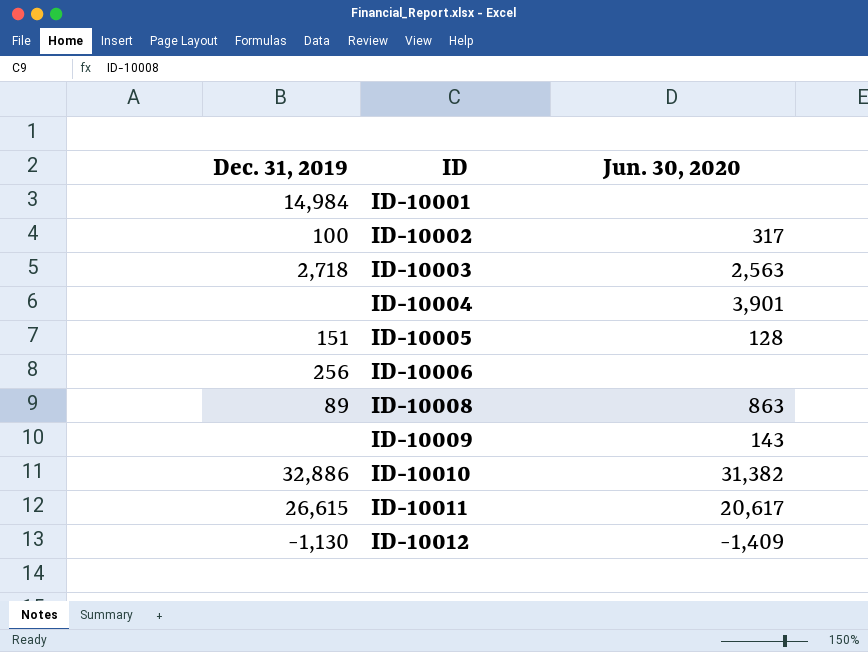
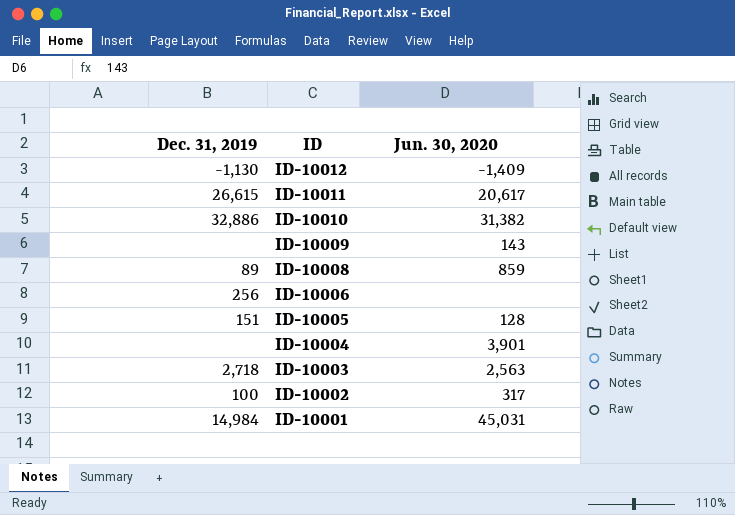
row order: ID ascending -> ID descending
ID-10008 | Jun. 30, 2020: 863 -> 859
ID-10001 | Jun. 30, 2020: none -> 45,031

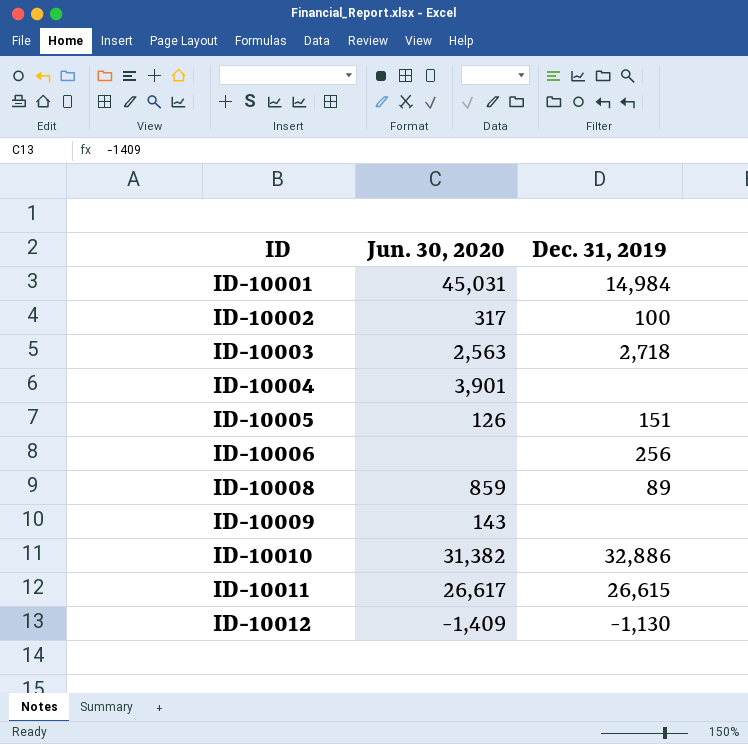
row order: ID descending -> ID ascending
column Dec. 31, 2019 | position: 1 -> 3
ID-10005 | Jun. 30, 2020: 128 -> 126
ID-10011 | Jun. 30, 2020: 20,617 -> 26,617

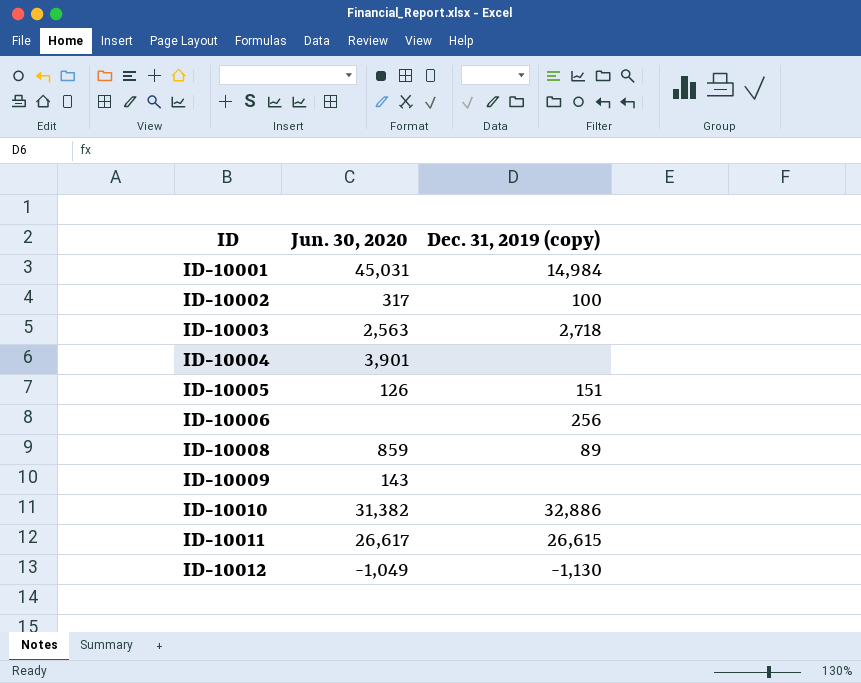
column name: Dec. 31, 2019 -> Dec. 31, 2019 (copy)
ID-10012 | Jun. 30, 2020: -1,409 -> -1,049

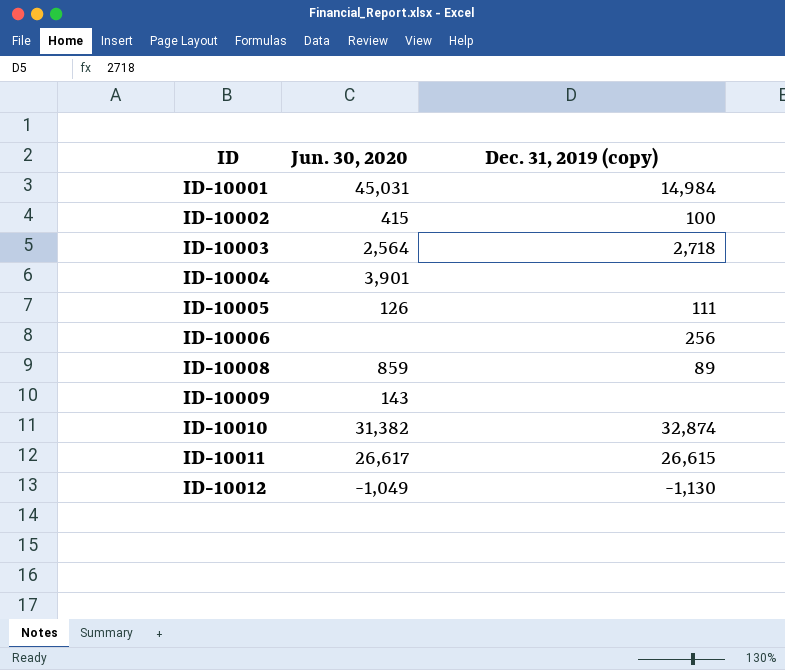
ID-10002 | Jun. 30, 2020: 317 -> 415
ID-10003 | Jun. 30, 2020: 2,563 -> 2,564
ID-10005 | Dec. 31, 2019 (copy): 151 -> 111
ID-10010 | Dec. 31, 2019 (copy): 32,886 -> 32,874

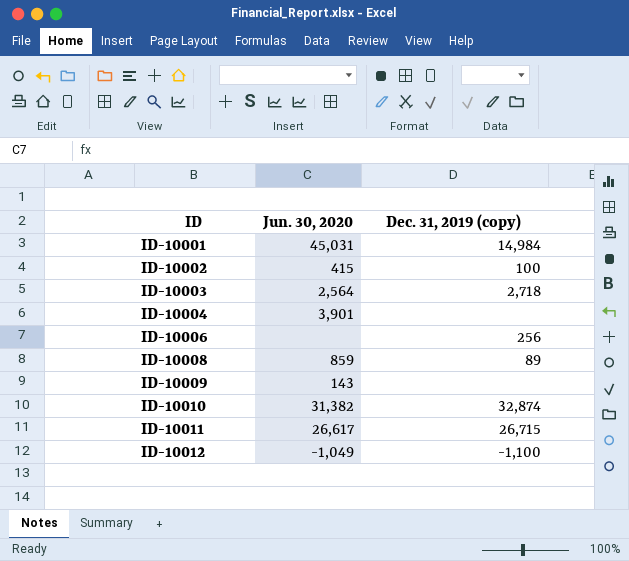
row ID-10005: 126 | 111 -> none
ID-10011 | Dec. 31, 2019 (copy): 26,615 -> 26,715
ID-10012 | Dec. 31, 2019 (copy): -1,130 -> -1,100

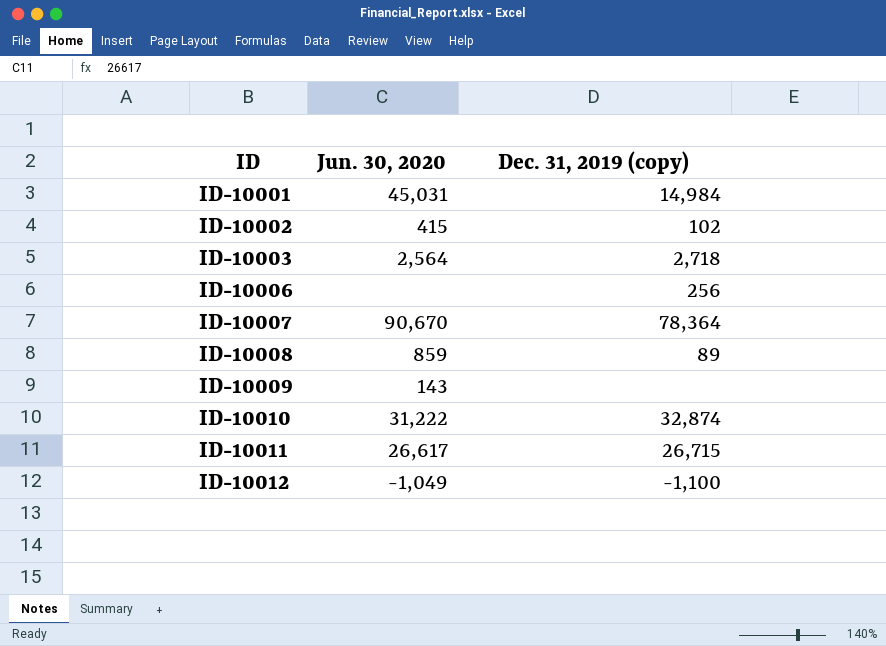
row ID-10004: 3,901 | none -> none
ID-10002 | Dec. 31, 2019 (copy): 100 -> 102
row ID-10007: none -> 90,670 | 78,364
ID-10010 | Jun. 30, 2020: 31,382 -> 31,222

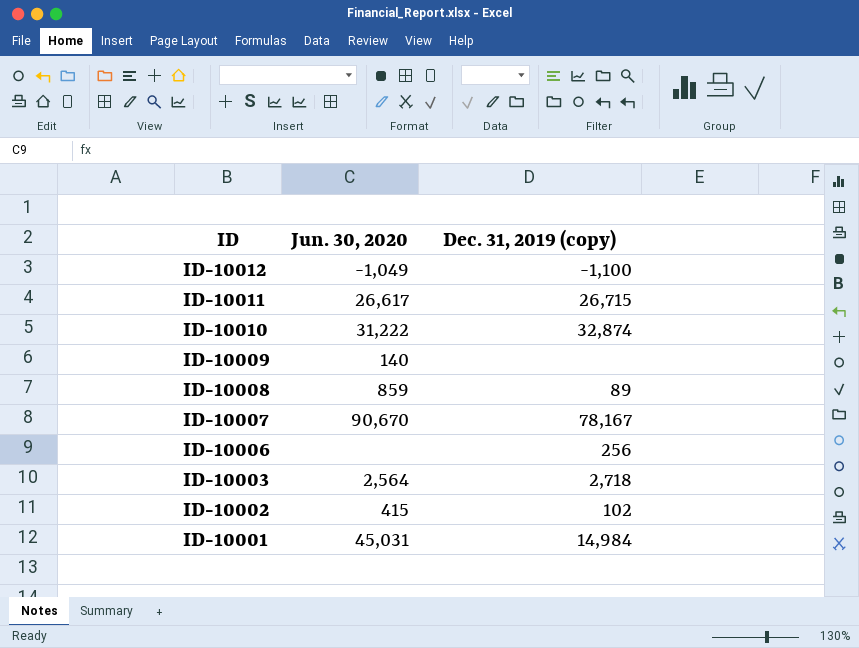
row order: ID ascending -> ID descending
ID-10009 | Jun. 30, 2020: 143 -> 140
ID-10007 | Dec. 31, 2019 (copy): 78,364 -> 78,167

